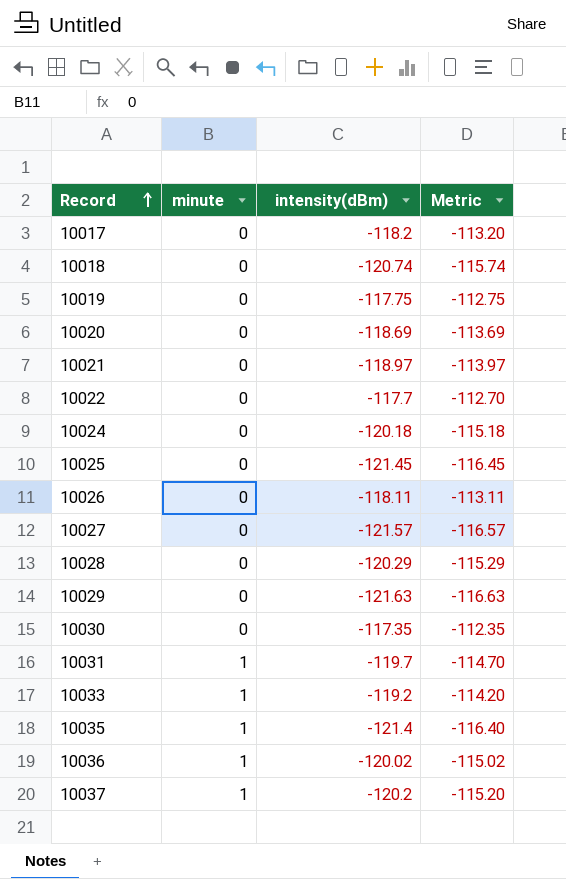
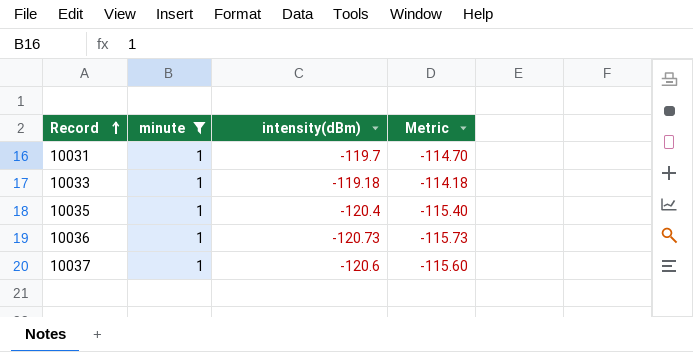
filter: none -> minute = 1
10033 | intensity(dBm): -119.2 -> -119.18
10033 | Metric: -114.20 -> -114.18
10035 | intensity(dBm): -121.4 -> -120.4
10035 | Metric: -116.40 -> -115.40
10036 | intensity(dBm): -120.02 -> -120.73
10036 | Metric: -115.02 -> -115.73
10037 | intensity(dBm): -120.2 -> -120.6
10037 | Metric: -115.20 -> -115.60

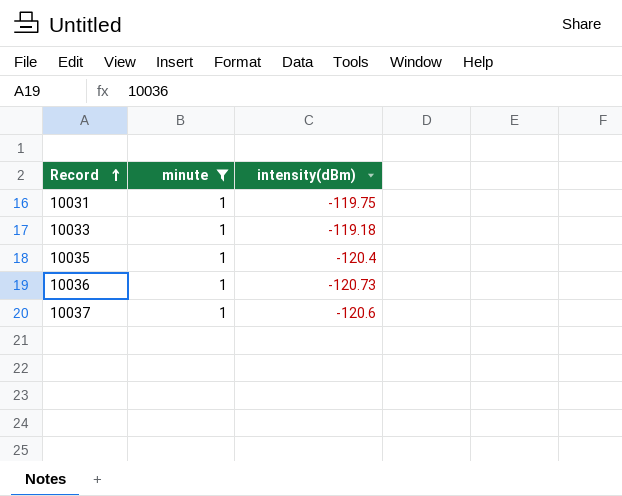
column Metric | formula: [intensity(dBm)] + 5 -> none
10031 | intensity(dBm): -119.7 -> -119.75

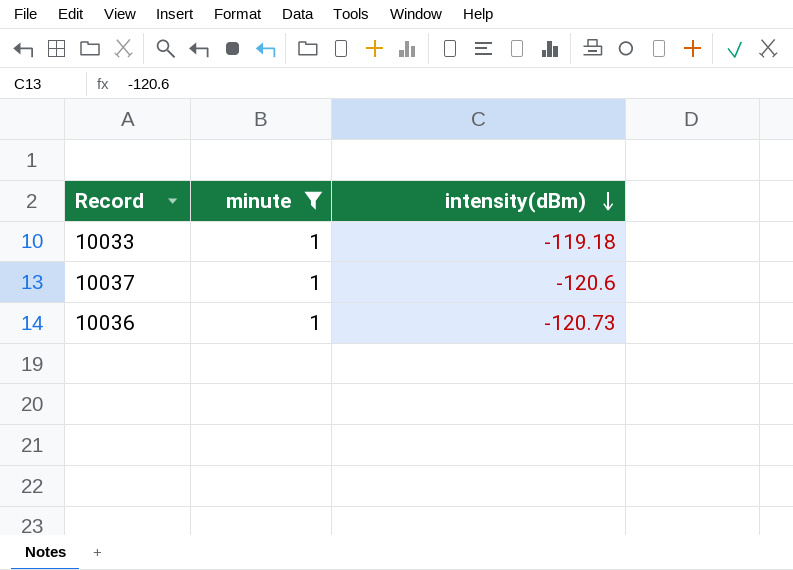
row order: Record ascending -> intensity(dBm) descending
row 10031: 1 | -119.75 -> none
row 10035: 1 | -120.4 -> none

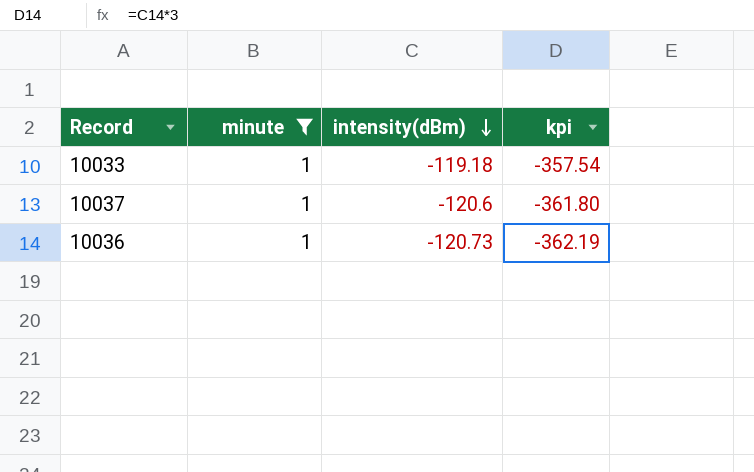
column kpi | formula: none -> [intensity(dBm)] * 3

